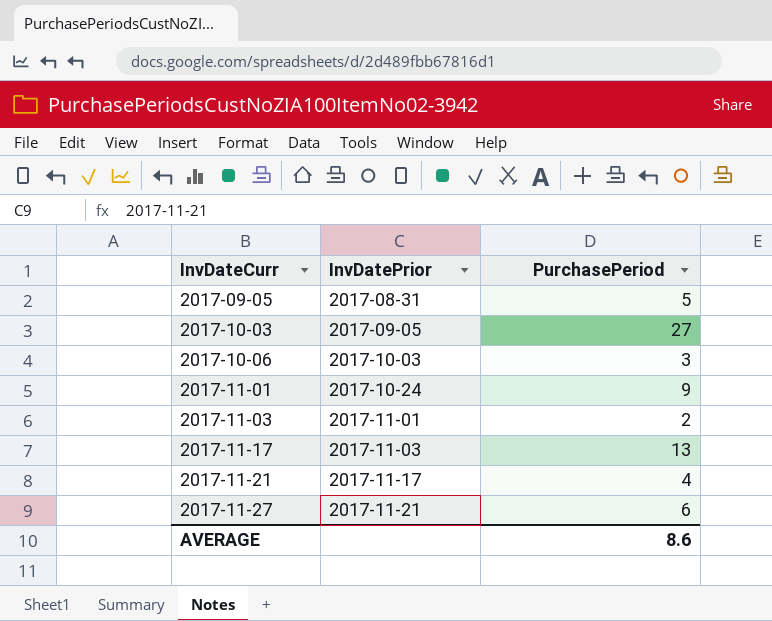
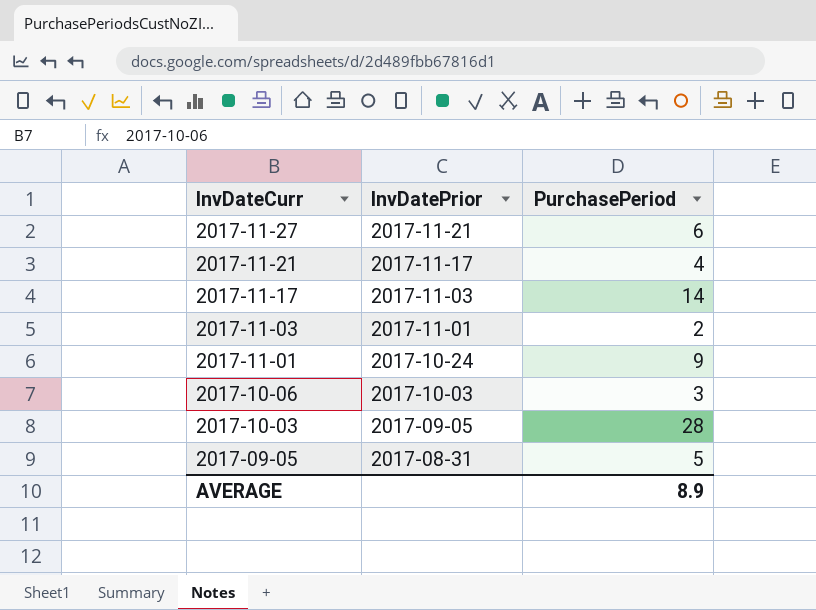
row order: InvDateCurr ascending -> InvDateCurr descending
2017-11-17 | PurchasePeriod: 13 -> 14
2017-10-03 | PurchasePeriod: 27 -> 28
AVERAGE | PurchasePeriod: 8.6 -> 8.9

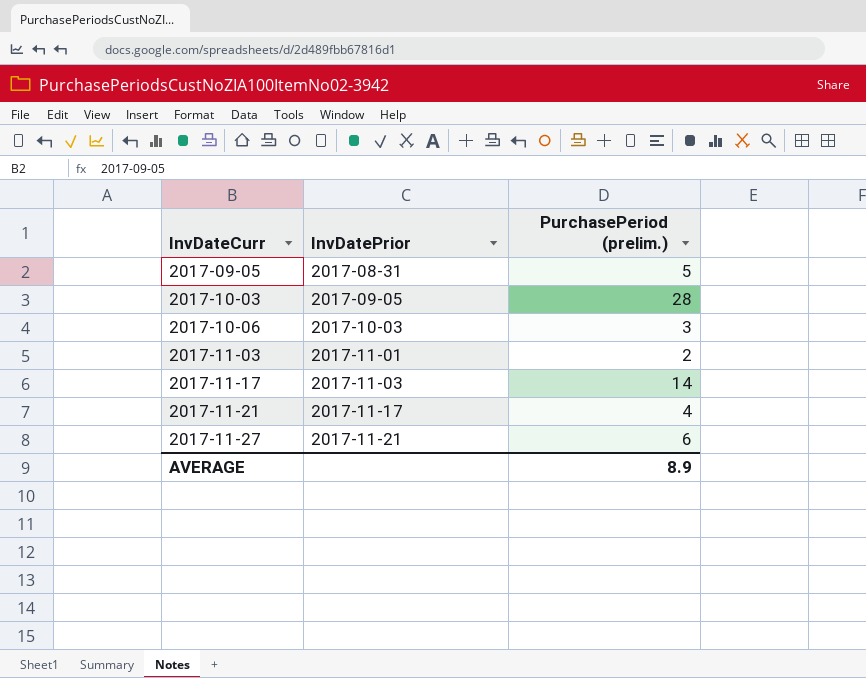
row order: InvDateCurr descending -> InvDateCurr ascending
column name: PurchasePeriod -> PurchasePeriod (prelim.)
row 2017-11-01: 2017-10-24 | 9 -> none

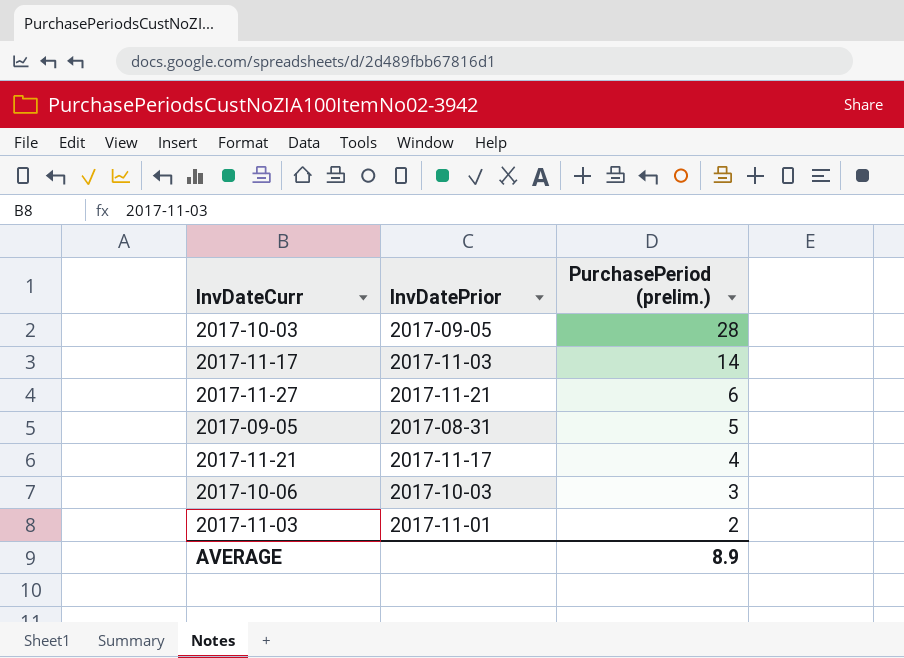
row order: InvDateCurr ascending -> PurchasePeriod (prelim.) descending

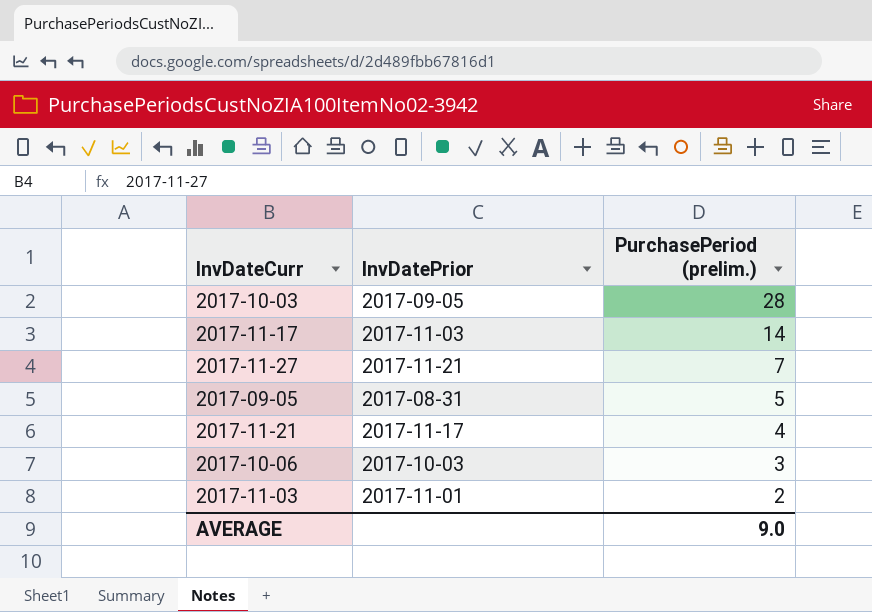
2017-11-27 | PurchasePeriod (prelim.): 6 -> 7
AVERAGE | PurchasePeriod (prelim.): 8.9 -> 9.0

